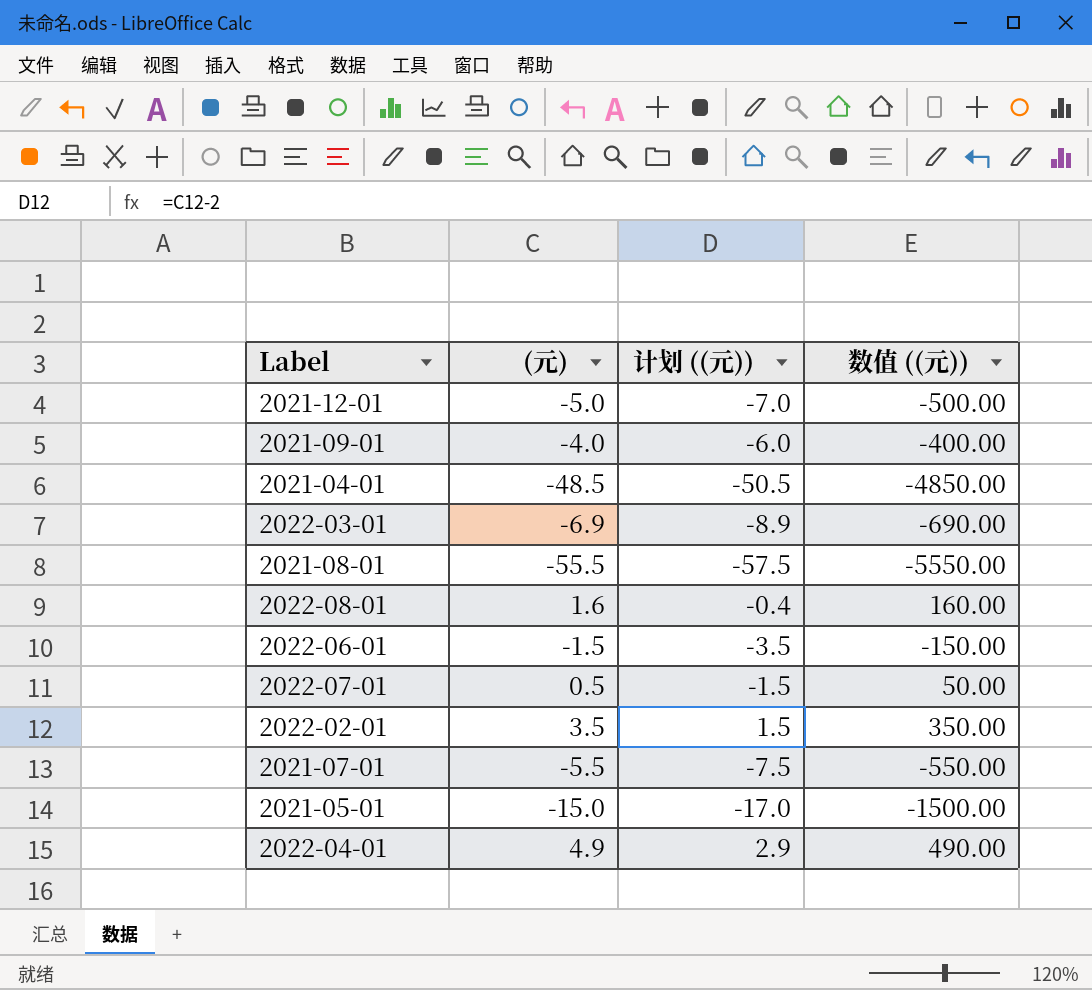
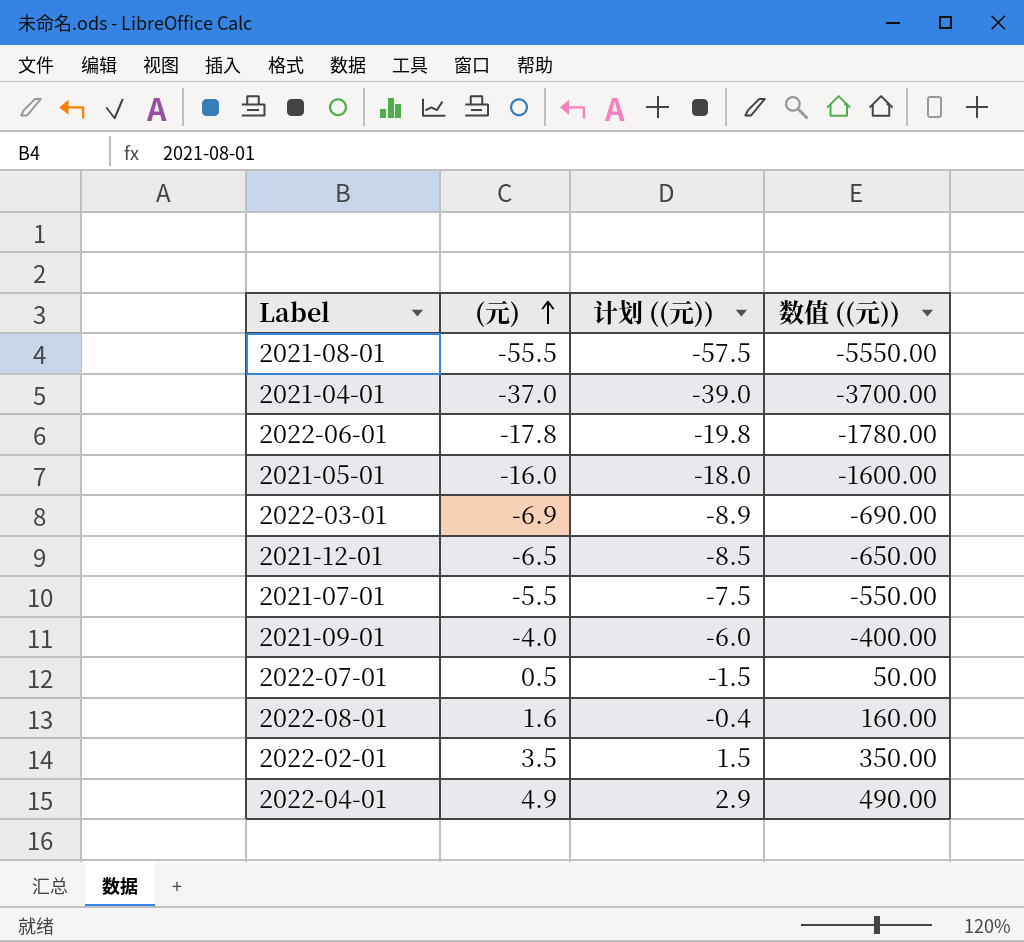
row order: none -> (元) ascending
2021-04-01 | (元): -48.5 -> -37.0
2021-04-01 | 计划 ((元)): -50.5 -> -39.0
2021-04-01 | 数值 ((元)): -4850.00 -> -3700.00
2022-06-01 | (元): -1.5 -> -17.8
2022-06-01 | 计划 ((元)): -3.5 -> -19.8
2022-06-01 | 数值 ((元)): -150.00 -> -1780.00
2021-05-01 | (元): -15.0 -> -16.0
2021-05-01 | 计划 ((元)): -17.0 -> -18.0
2021-05-01 | 数值 ((元)): -1500.00 -> -1600.00
2021-12-01 | (元): -5.0 -> -6.5
2021-12-01 | 计划 ((元)): -7.0 -> -8.5
2021-12-01 | 数值 ((元)): -500.00 -> -650.00

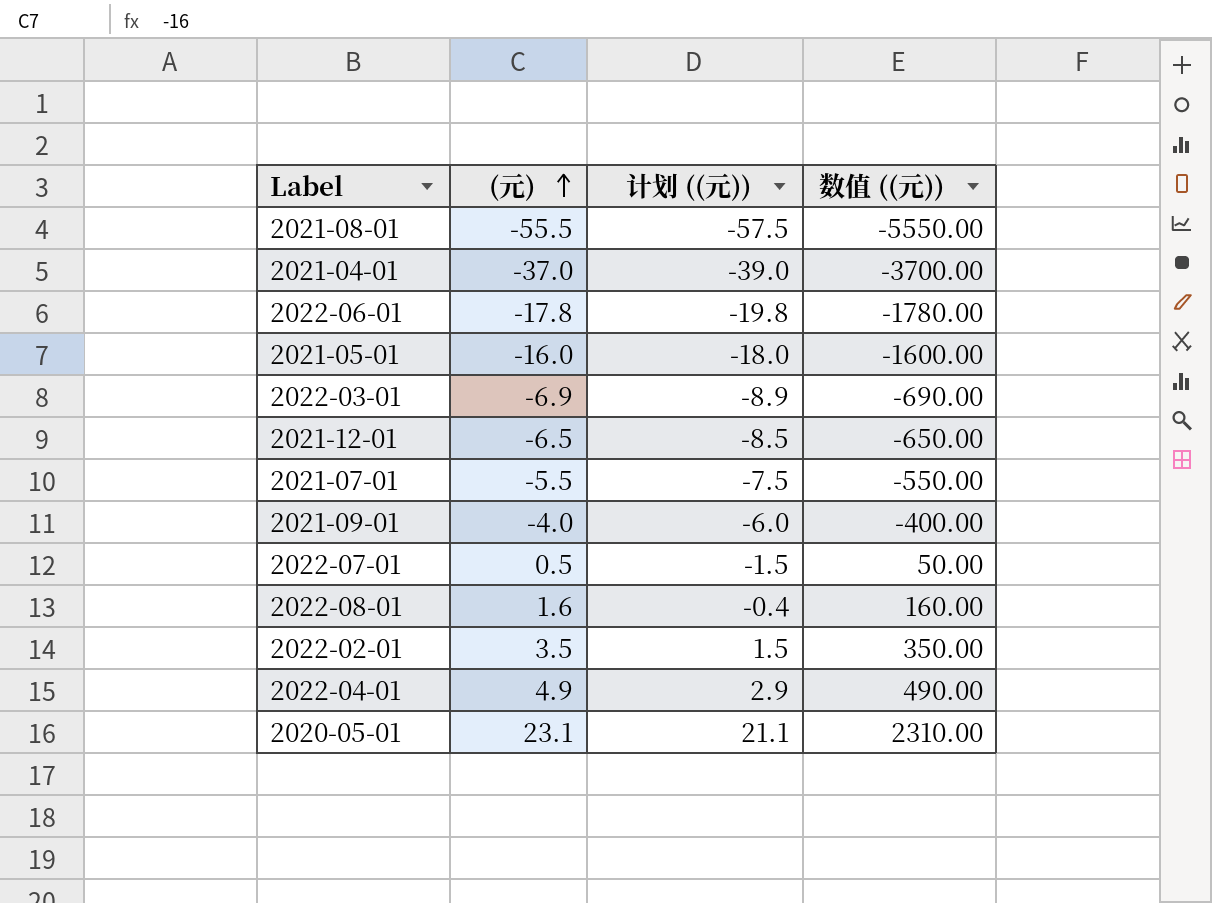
row 2020-05-01: none -> 23.1 | 21.1 | 2310.00

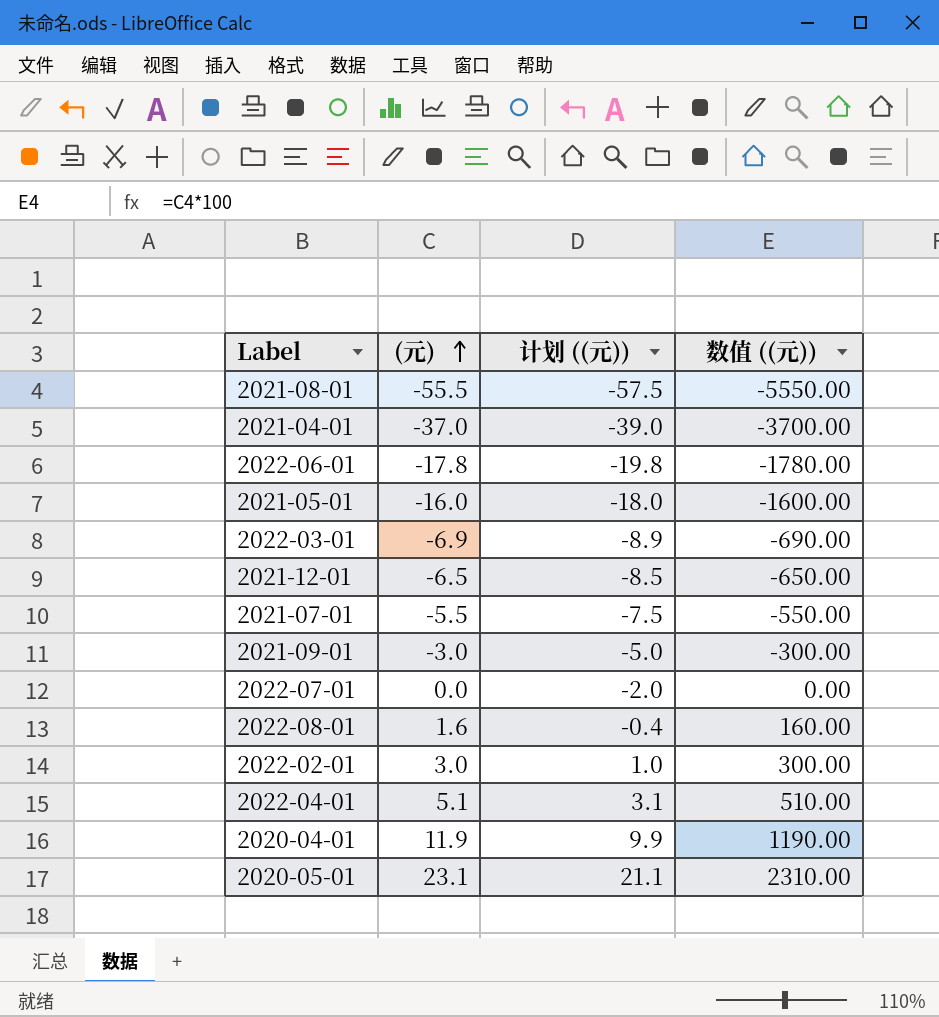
2021-09-01 | (元): -4.0 -> -3.0
2021-09-01 | 计划 ((元)): -6.0 -> -5.0
2021-09-01 | 数值 ((元)): -400.00 -> -300.00
2022-07-01 | (元): 0.5 -> 0.0
2022-07-01 | 计划 ((元)): -1.5 -> -2.0
2022-07-01 | 数值 ((元)): 50.00 -> 0.00
2022-02-01 | (元): 3.5 -> 3.0
2022-02-01 | 计划 ((元)): 1.5 -> 1.0
2022-02-01 | 数值 ((元)): 350.00 -> 300.00
2022-04-01 | (元): 4.9 -> 5.1
2022-04-01 | 计划 ((元)): 2.9 -> 3.1
2022-04-01 | 数值 ((元)): 490.00 -> 510.00
row 2020-04-01: none -> 11.9 | 9.9 | 1190.00

